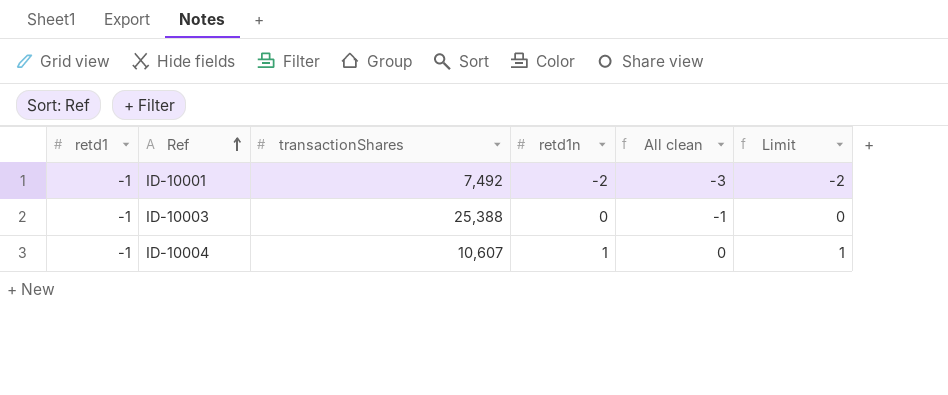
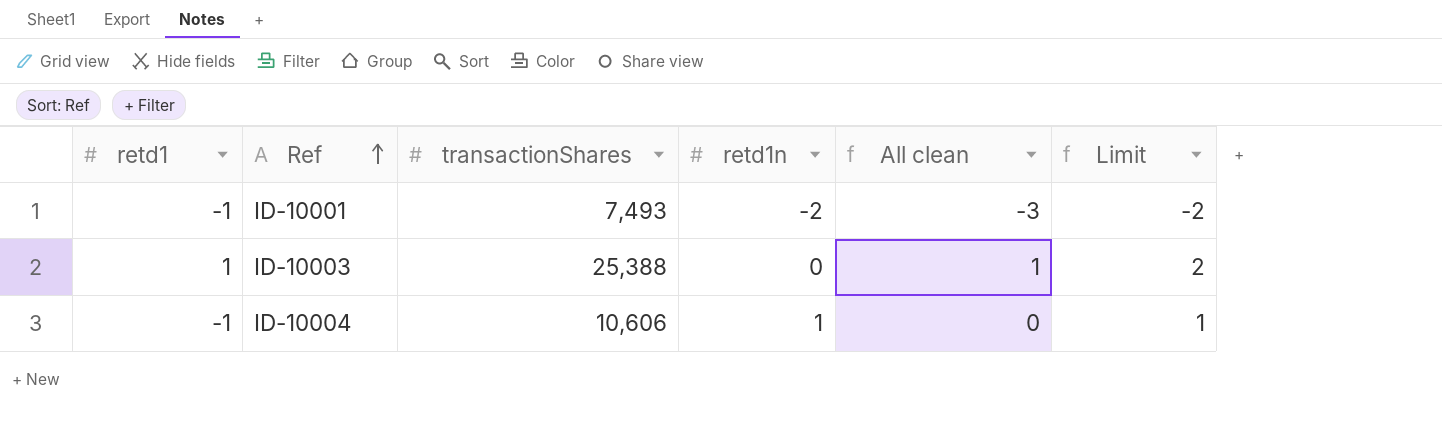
ID-10001 | transactionShares: 7,492 -> 7,493
ID-10003 | retd1: -1 -> 1
ID-10003 | All clean: -1 -> 1
ID-10003 | Limit: 0 -> 2
ID-10004 | transactionShares: 10,607 -> 10,606

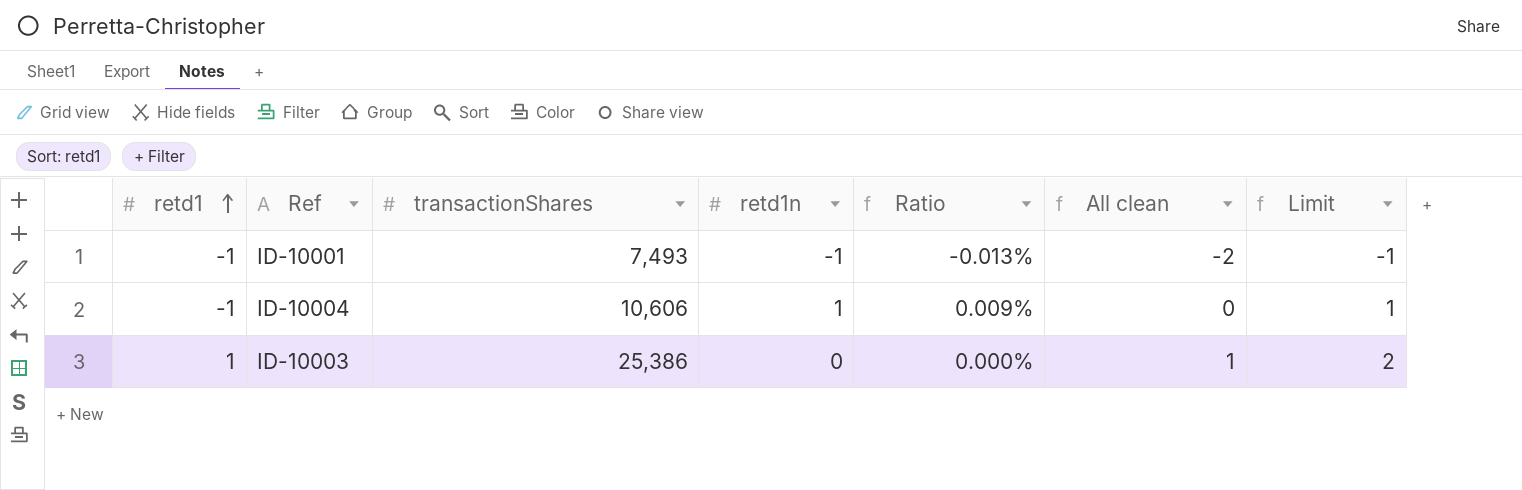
row order: Ref ascending -> retd1 ascending
column Ratio | formula: none -> [retd1n] / [transactionShares]
ID-10001 | retd1n: -2 -> -1
ID-10001 | All clean: -3 -> -2
ID-10001 | Limit: -2 -> -1
ID-10003 | transactionShares: 25,388 -> 25,386

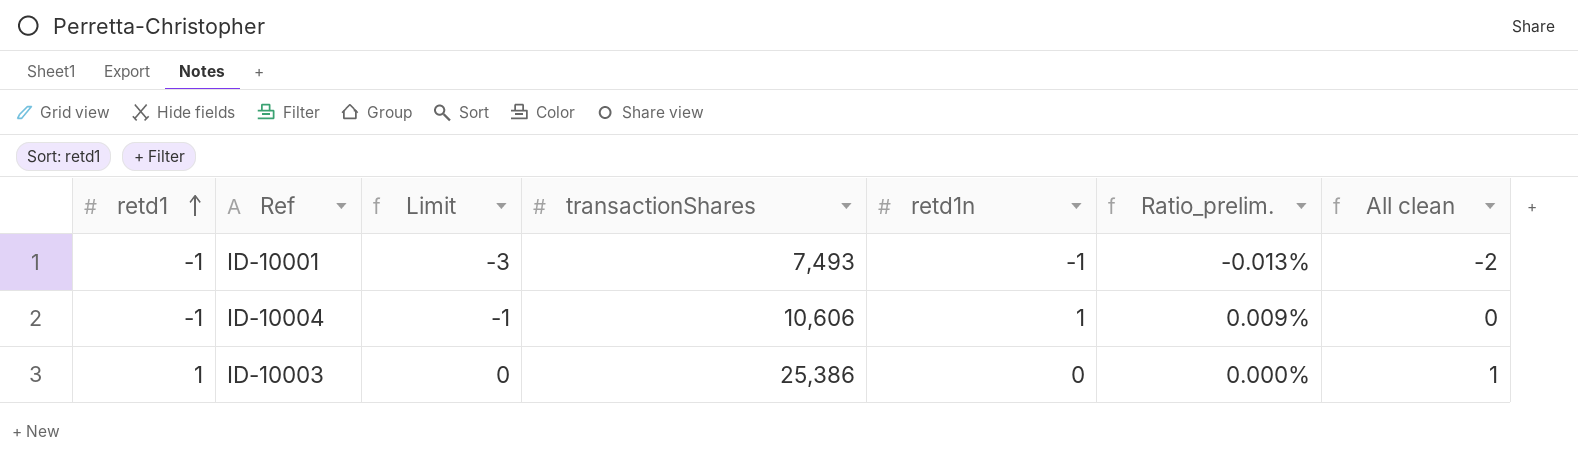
column Limit | formula: [All clean] + 1 -> [All clean] - 1
column Limit | position: 7 -> 3
column name: Ratio -> Ratio_prelim.

